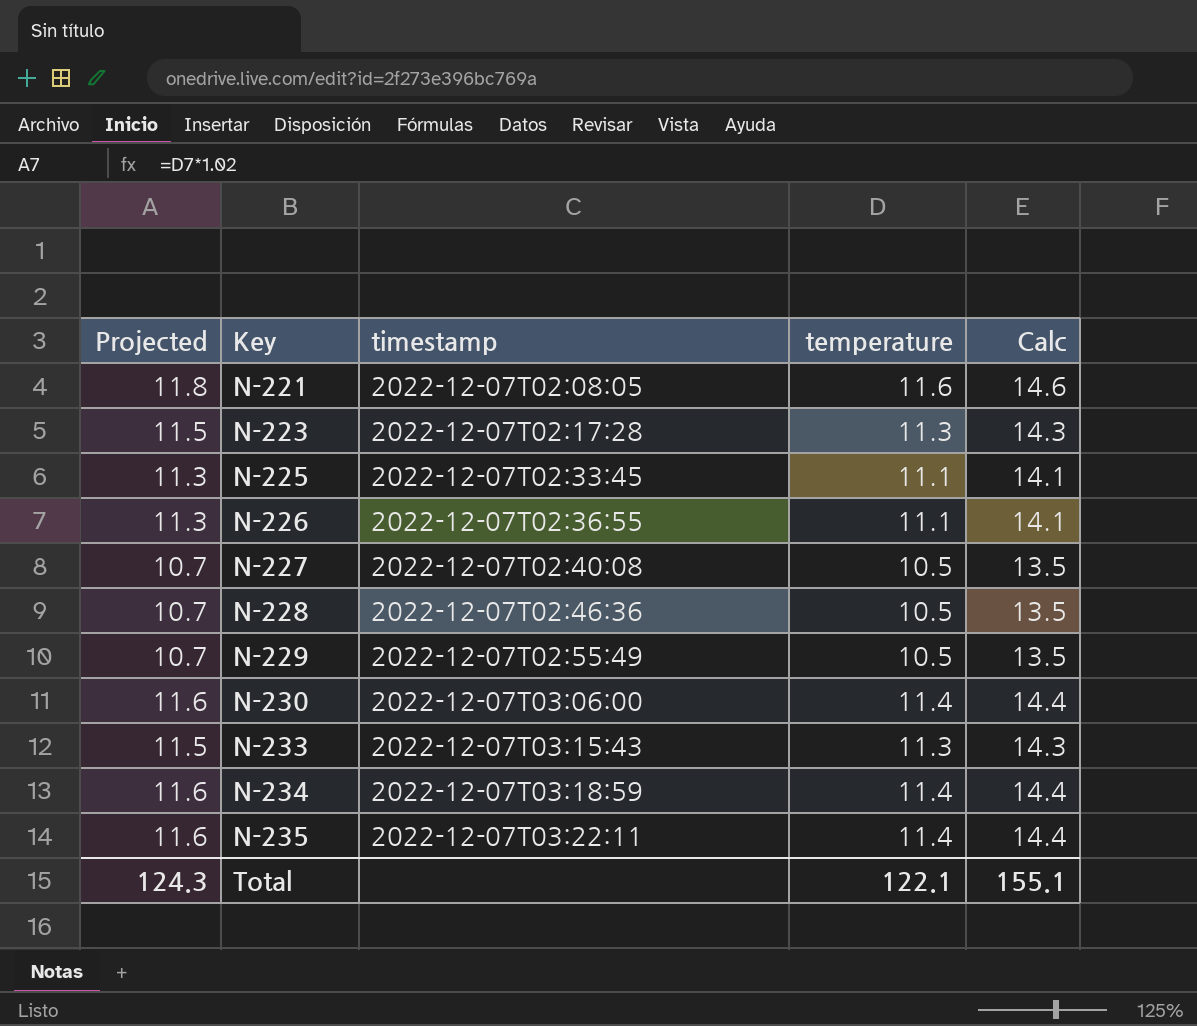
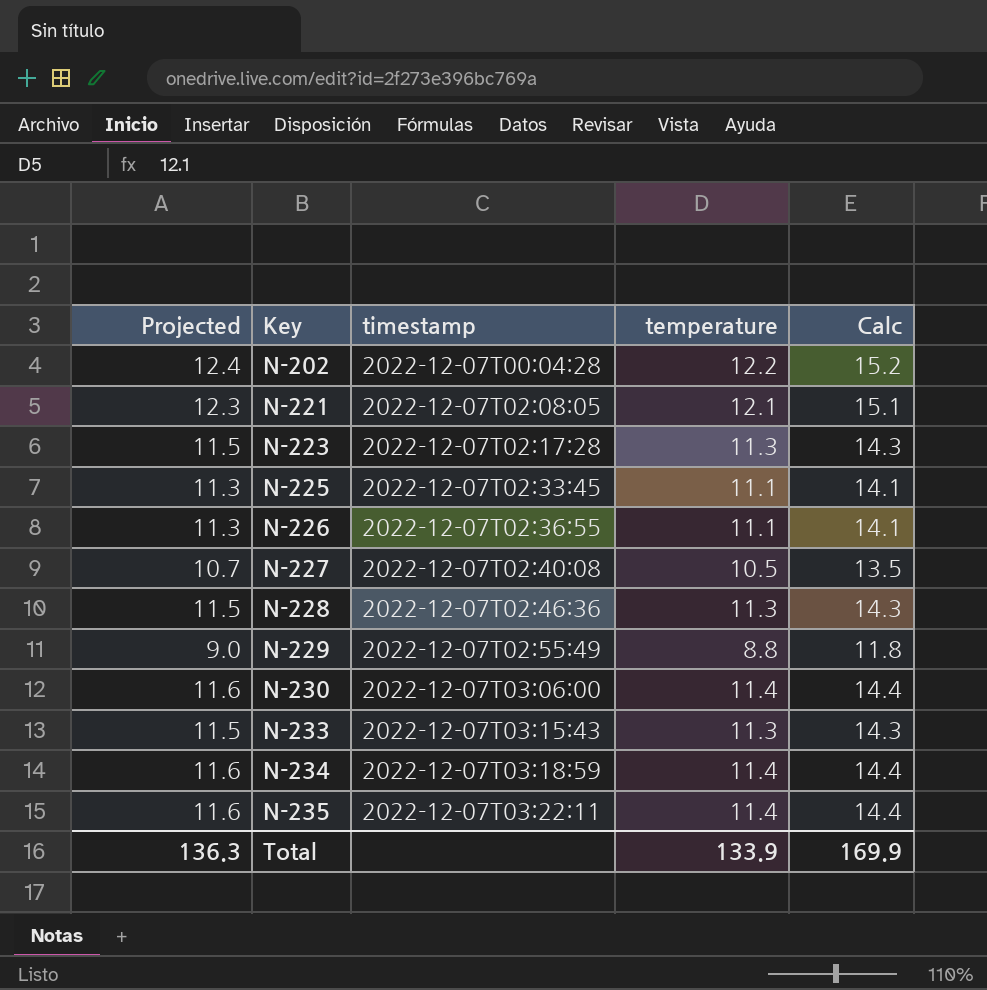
row N-202: none -> 12.4 | 2022-12-07T00:04:28 | 12.2 | 15.2
N-221 | Projected: 11.8 -> 12.3
N-221 | temperature: 11.6 -> 12.1
N-221 | Calc: 14.6 -> 15.1
N-228 | Projected: 10.7 -> 11.5
N-228 | temperature: 10.5 -> 11.3
N-228 | Calc: 13.5 -> 14.3
N-229 | Projected: 10.7 -> 9.0
N-229 | temperature: 10.5 -> 8.8
N-229 | Calc: 13.5 -> 11.8
Total | Projected: 124.3 -> 136.3
Total | temperature: 122.1 -> 133.9
Total | Calc: 155.1 -> 169.9

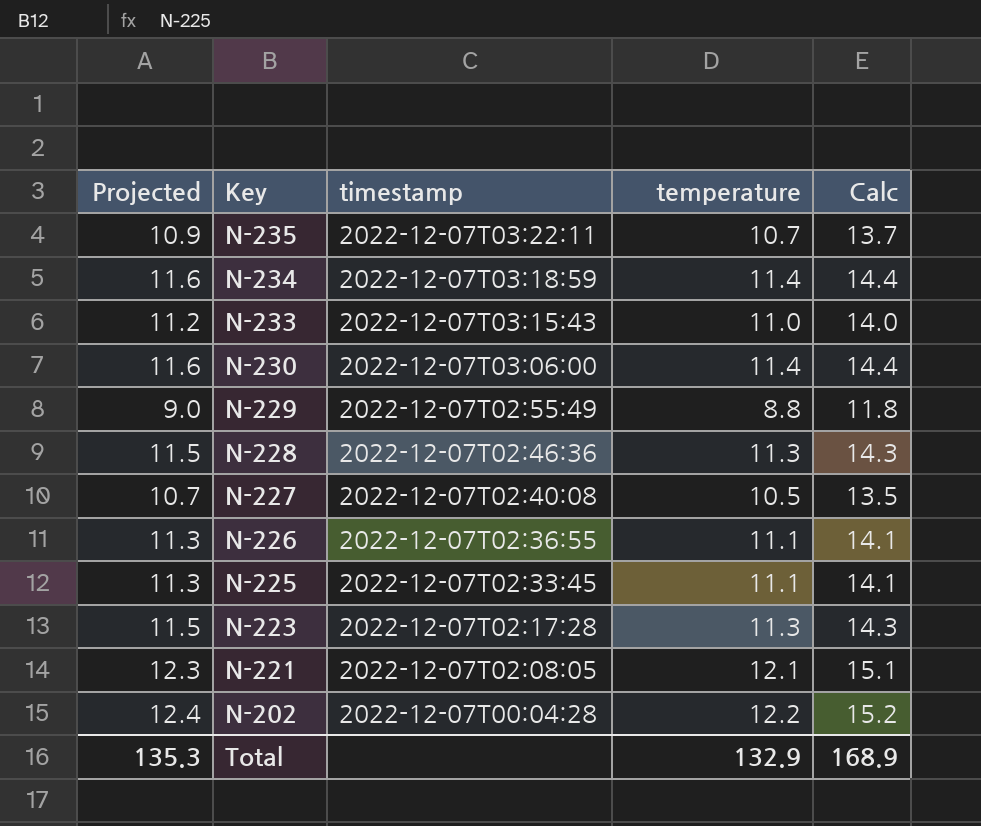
row order: Key ascending -> Key descending
N-235 | Projected: 11.6 -> 10.9
N-235 | temperature: 11.4 -> 10.7
N-235 | Calc: 14.4 -> 13.7
N-233 | Projected: 11.5 -> 11.2
N-233 | temperature: 11.3 -> 11.0
N-233 | Calc: 14.3 -> 14.0
Total | Projected: 136.3 -> 135.3
Total | temperature: 133.9 -> 132.9
Total | Calc: 169.9 -> 168.9

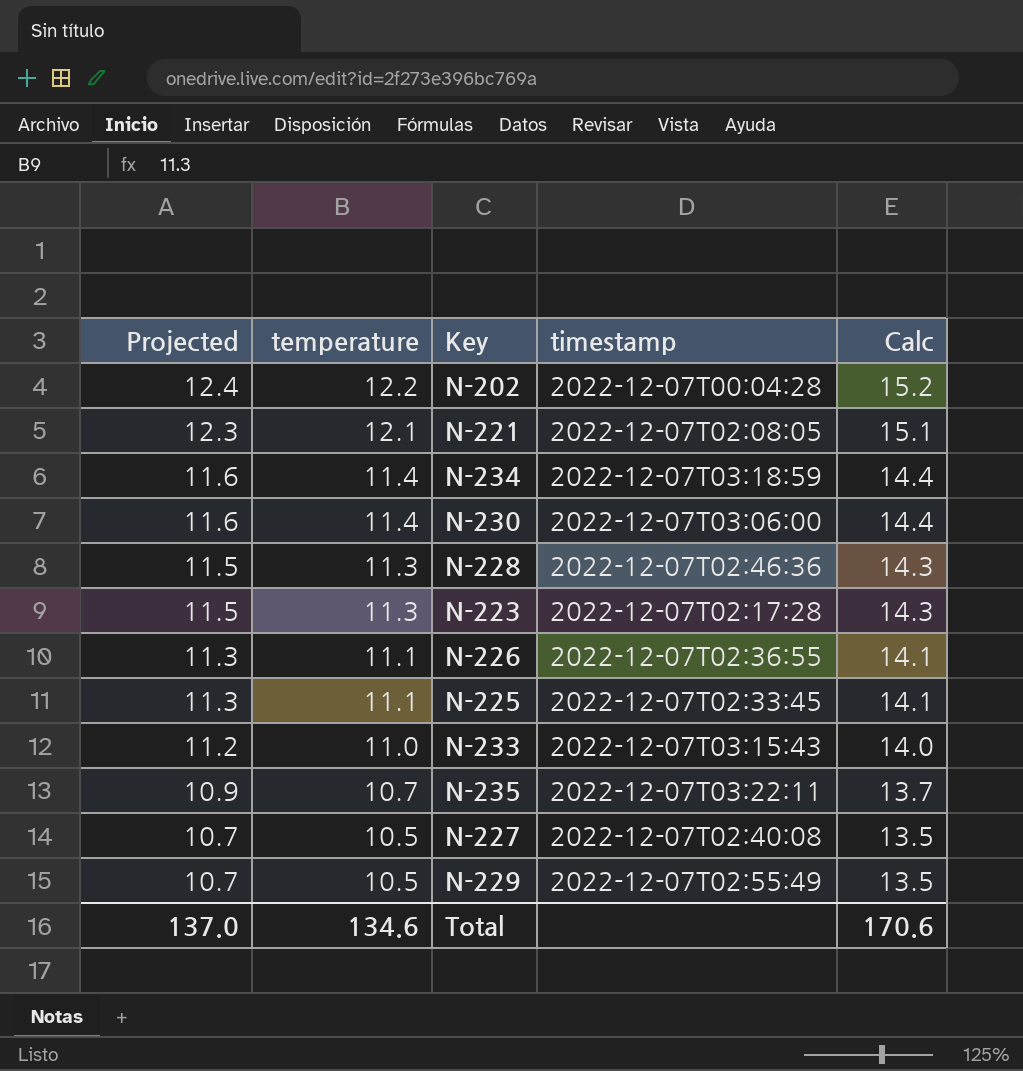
row order: Key descending -> Projected descending
column temperature | position: 4 -> 2
N-229 | Projected: 9.0 -> 10.7
N-229 | temperature: 8.8 -> 10.5
N-229 | Calc: 11.8 -> 13.5
Total | Projected: 135.3 -> 137.0
Total | temperature: 132.9 -> 134.6
Total | Calc: 168.9 -> 170.6

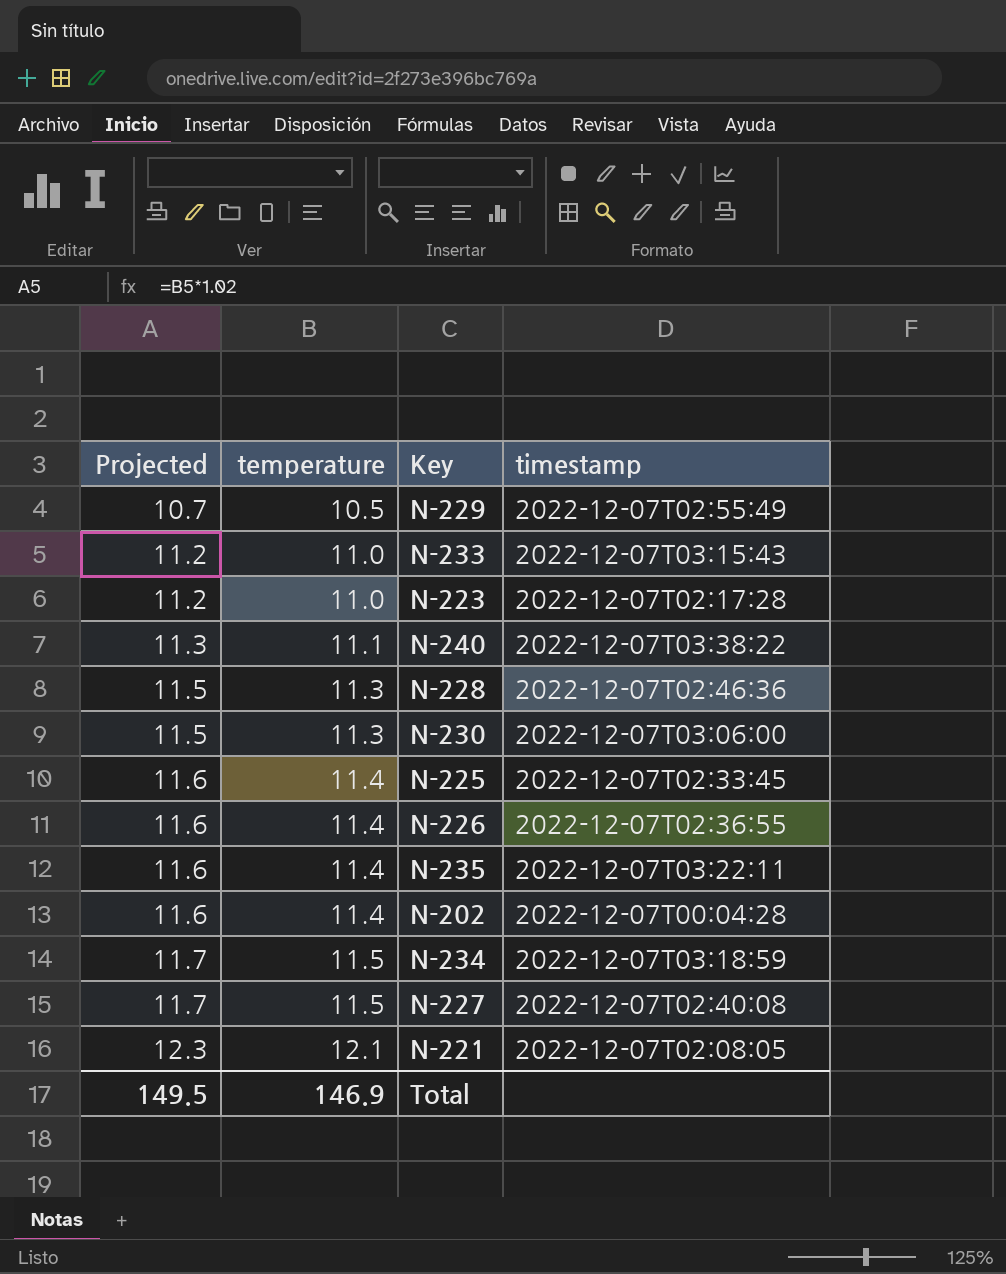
row order: Projected descending -> Projected ascending
column Calc | formula: [temperature] + 3 -> none
N-223 | Projected: 11.5 -> 11.2
N-223 | temperature: 11.3 -> 11.0
row N-240: none -> 11.3 | 11.1 | 2022-12-07T03:38:22
N-230 | Projected: 11.6 -> 11.5
N-230 | temperature: 11.4 -> 11.3
N-225 | Projected: 11.3 -> 11.6
N-225 | temperature: 11.1 -> 11.4
N-226 | Projected: 11.3 -> 11.6
N-226 | temperature: 11.1 -> 11.4
N-235 | Projected: 10.9 -> 11.6
N-235 | temperature: 10.7 -> 11.4
N-202 | Projected: 12.4 -> 11.6
N-202 | temperature: 12.2 -> 11.4
N-234 | Projected: 11.6 -> 11.7
N-234 | temperature: 11.4 -> 11.5
N-227 | Projected: 10.7 -> 11.7
N-227 | temperature: 10.5 -> 11.5
Total | Projected: 137.0 -> 149.5
Total | temperature: 134.6 -> 146.9

